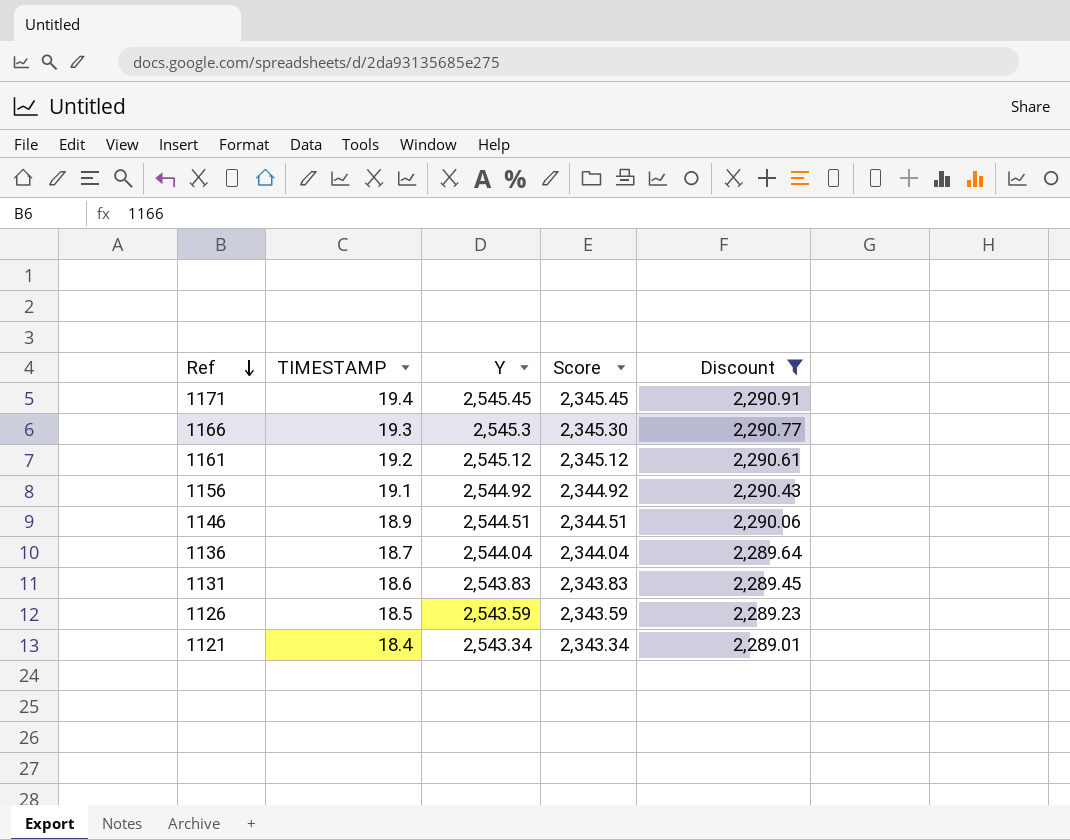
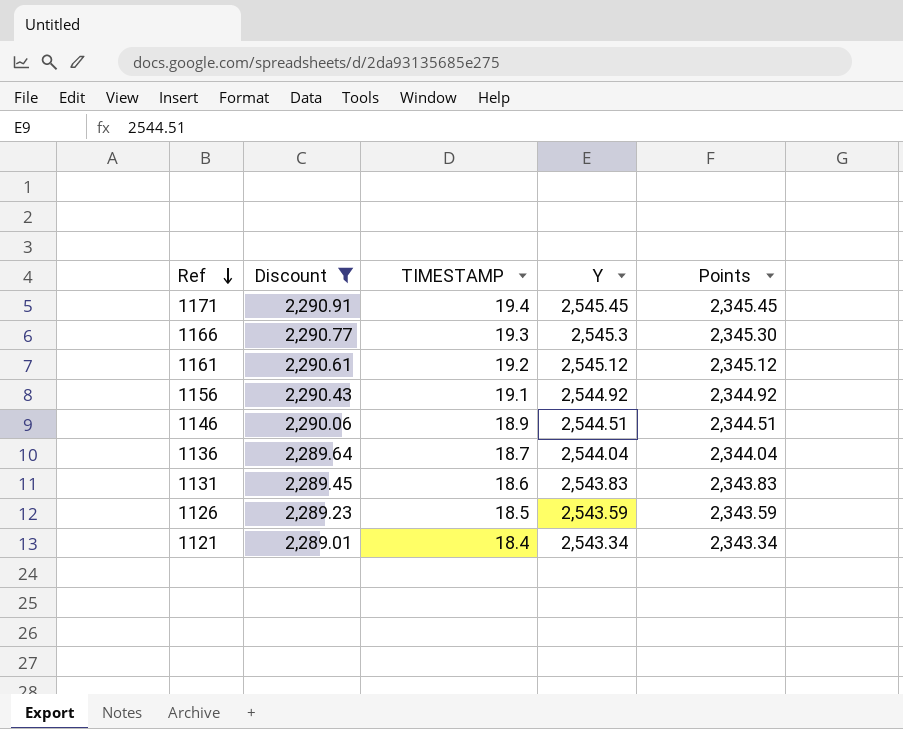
column Discount | position: 5 -> 2
column name: Score -> Points

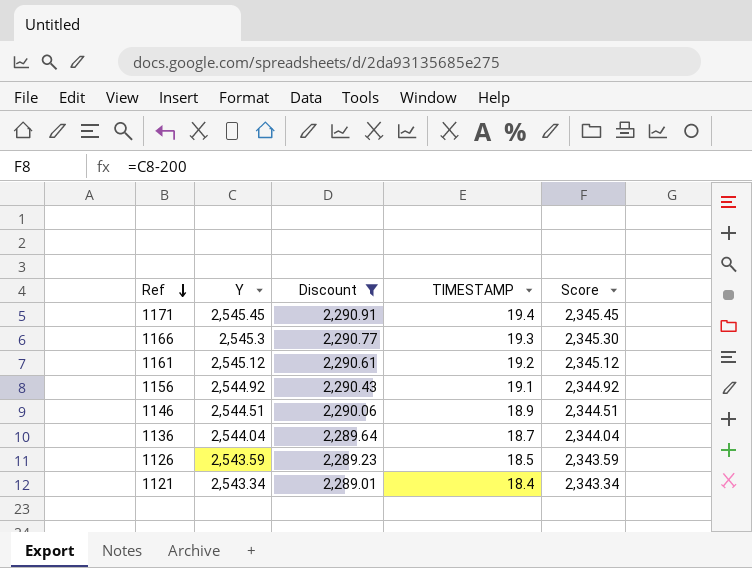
column Y | position: 4 -> 2
column name: Points -> Score
row 1131: 2,289.45 | 18.6 | 2,543.83 | 2,343.83 -> none

